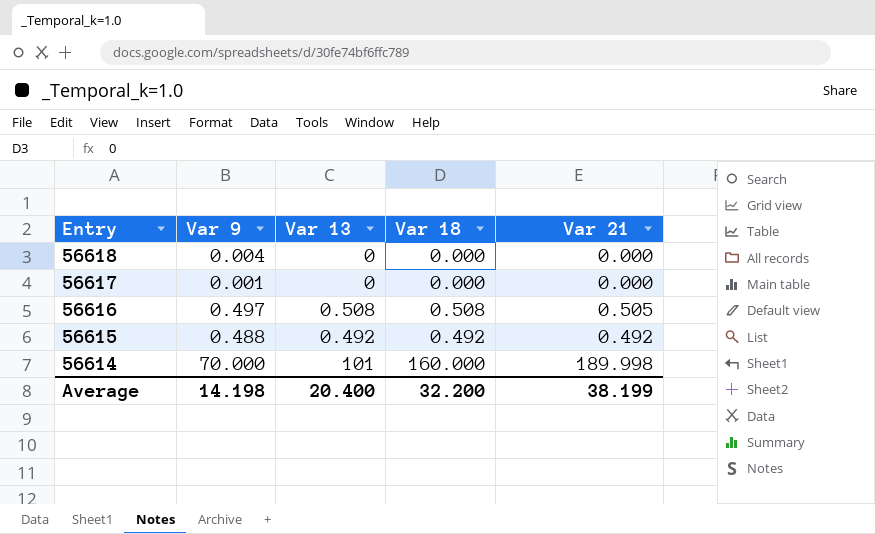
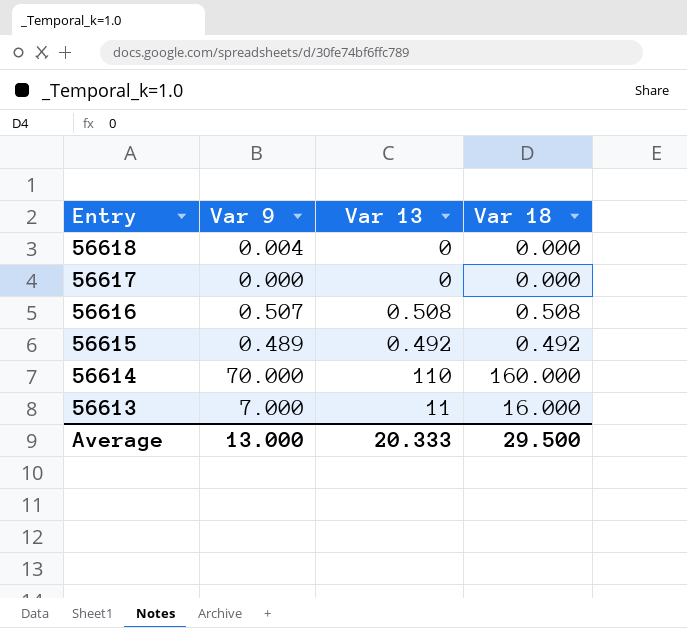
column Var 21 | position: 5 -> none
56617 | Var 9: 0.001 -> 0.000
56616 | Var 9: 0.497 -> 0.507
56615 | Var 9: 0.488 -> 0.489
56614 | Var 13: 101 -> 110
row 56613: none -> 7.000 | 11 | 16.000
Average | Var 9: 14.198 -> 13.000
Average | Var 13: 20.400 -> 20.333
Average | Var 18: 32.200 -> 29.500

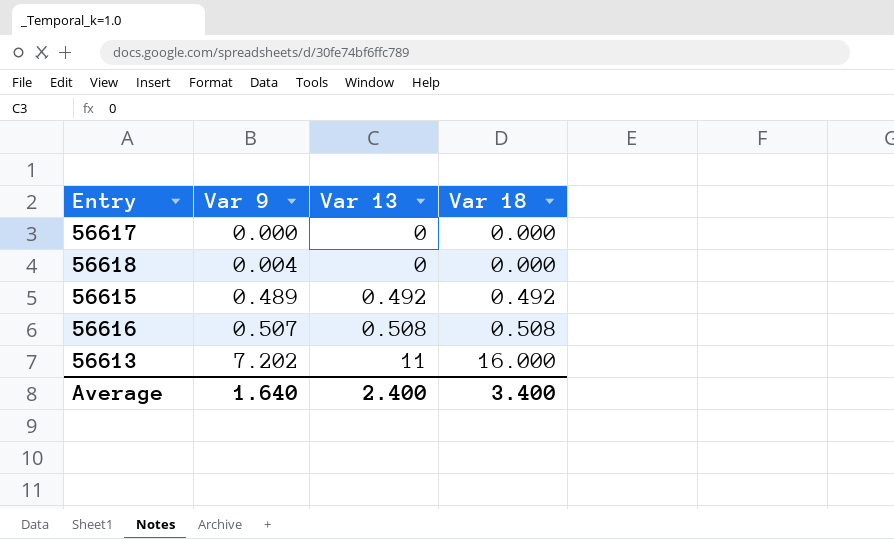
row order: Entry descending -> Var 9 ascending
row 56614: 70.000 | 110 | 160.000 -> none
56613 | Var 9: 7.000 -> 7.202
Average | Var 9: 13.000 -> 1.640
Average | Var 13: 20.333 -> 2.400
Average | Var 18: 29.500 -> 3.400

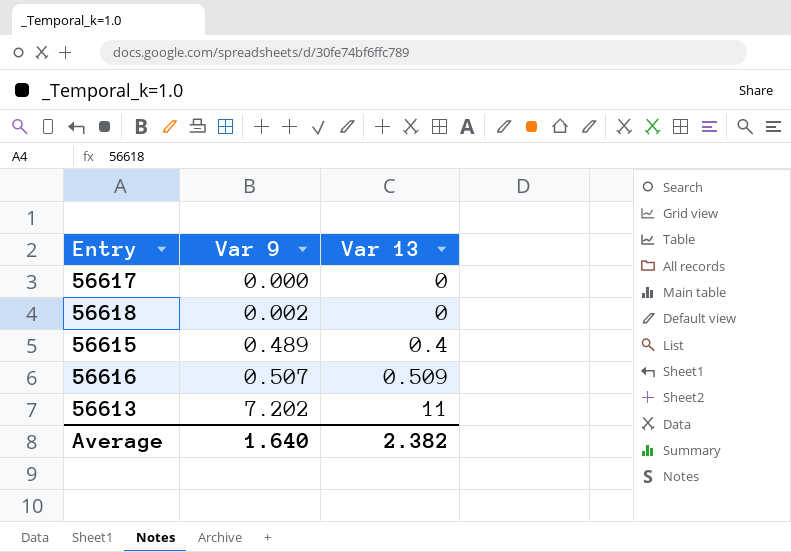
column Var 18 | position: 4 -> none
56618 | Var 9: 0.004 -> 0.002
56615 | Var 13: 0.492 -> 0.4
56616 | Var 13: 0.508 -> 0.509
Average | Var 13: 2.400 -> 2.382

